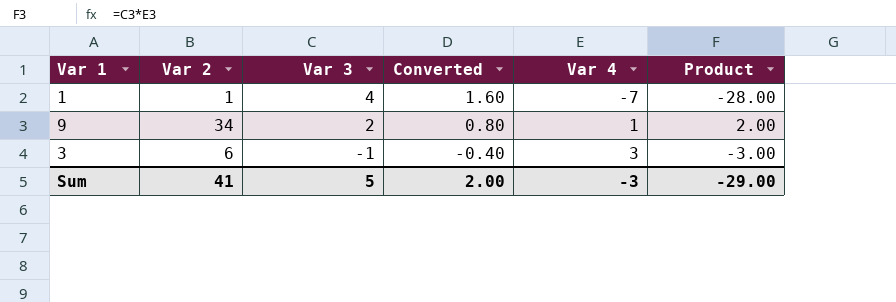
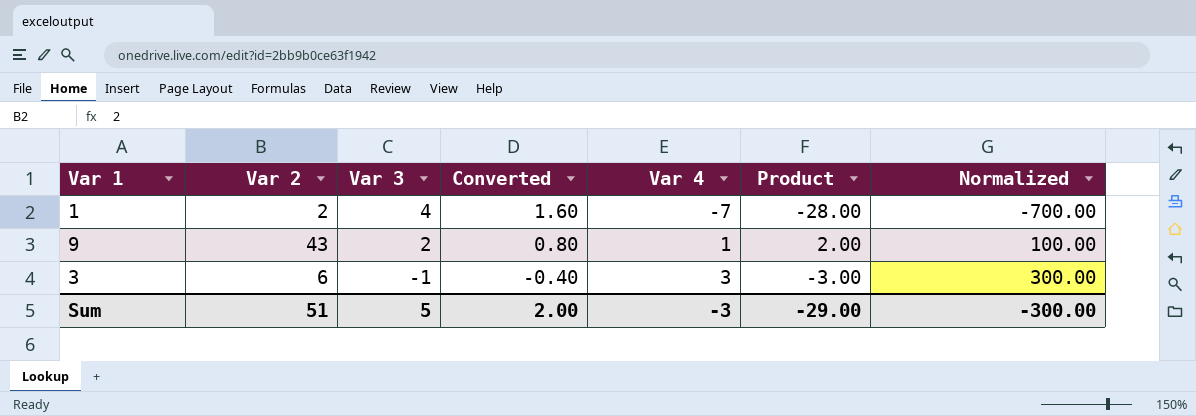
column Normalized | formula: none -> [Var 4] * 100
1 | Var 2: 1 -> 2
9 | Var 2: 34 -> 43
Sum | Var 2: 41 -> 51

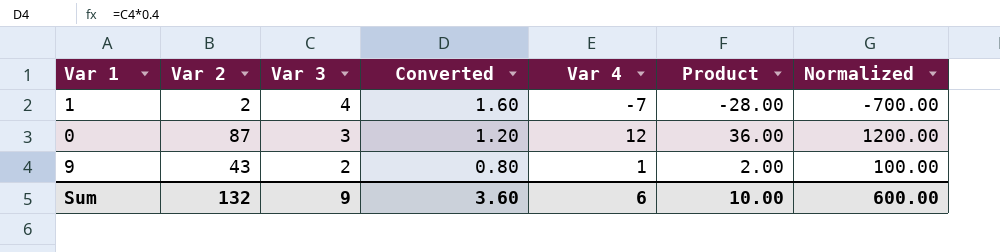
row 3: 6 | -1 | -0.40 | 3 | -3.00 | 300.00 -> none
row 0: none -> 87 | 3 | 1.20 | 12 | 36.00 | 1200.00
Sum | Var 2: 51 -> 132
Sum | Var 3: 5 -> 9
Sum | Converted: 2.00 -> 3.60
Sum | Var 4: -3 -> 6
Sum | Product: -29.00 -> 10.00
Sum | Normalized: -300.00 -> 600.00

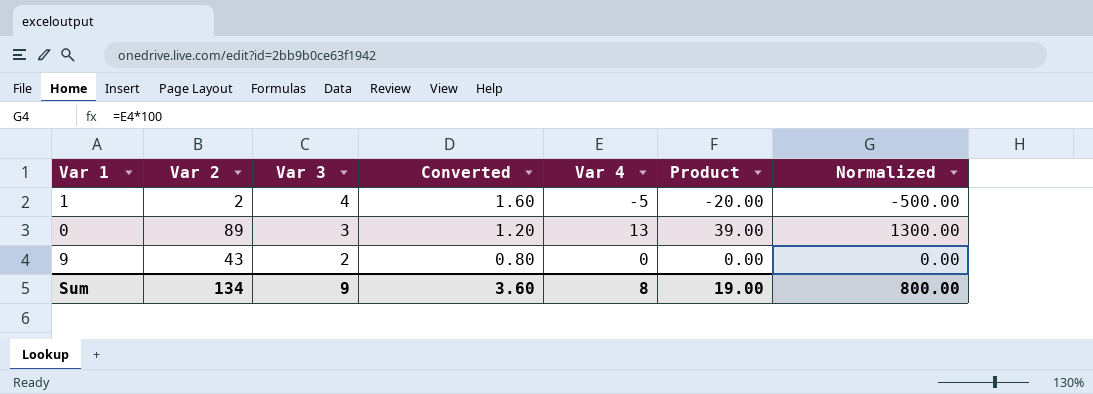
1 | Var 4: -7 -> -5
1 | Product: -28.00 -> -20.00
1 | Normalized: -700.00 -> -500.00
0 | Var 2: 87 -> 89
0 | Var 4: 12 -> 13
0 | Product: 36.00 -> 39.00
0 | Normalized: 1200.00 -> 1300.00
9 | Var 4: 1 -> 0
9 | Product: 2.00 -> 0.00
9 | Normalized: 100.00 -> 0.00
Sum | Var 2: 132 -> 134
Sum | Var 4: 6 -> 8
Sum | Product: 10.00 -> 19.00
Sum | Normalized: 600.00 -> 800.00

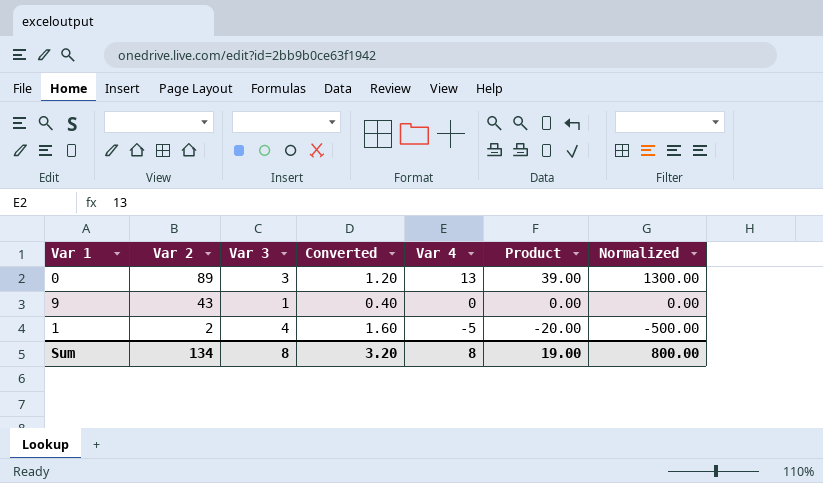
row order: Var 3 descending -> Var 2 descending
9 | Var 3: 2 -> 1
9 | Converted: 0.80 -> 0.40
Sum | Var 3: 9 -> 8
Sum | Converted: 3.60 -> 3.20

